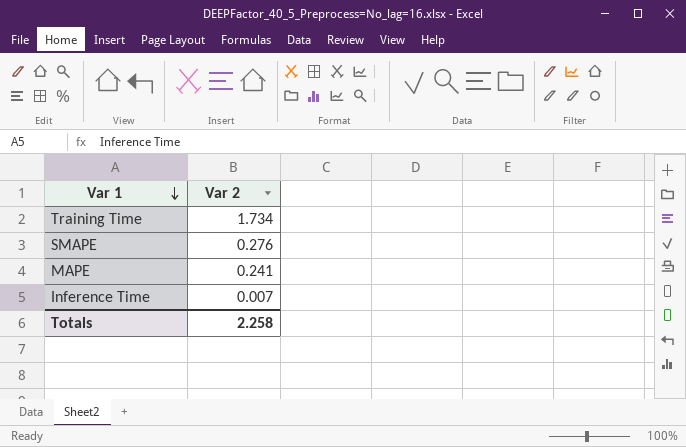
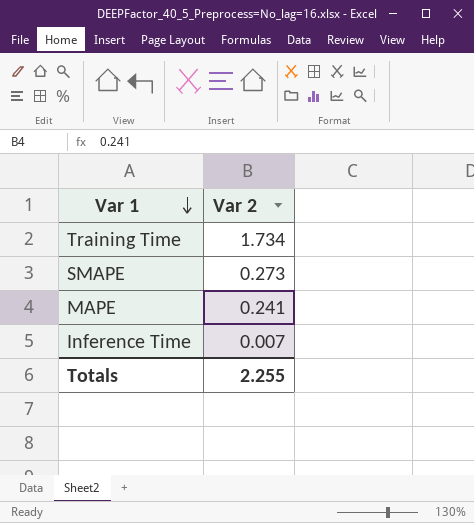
SMAPE | Var 2: 0.276 -> 0.273
Totals | Var 2: 2.258 -> 2.255

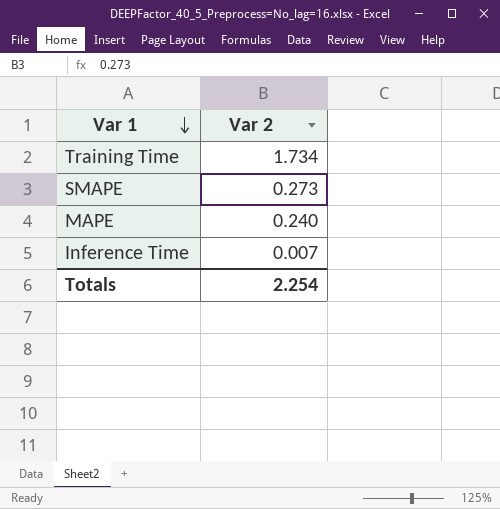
MAPE | Var 2: 0.241 -> 0.240
Totals | Var 2: 2.255 -> 2.254

